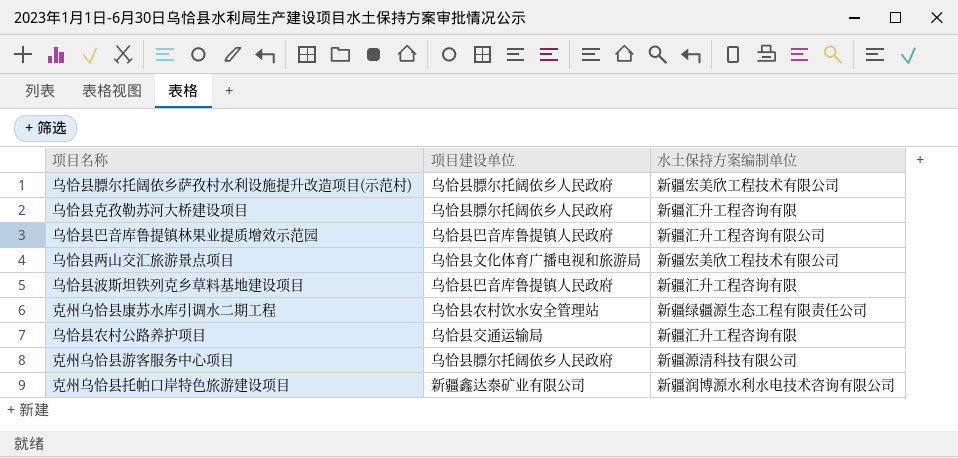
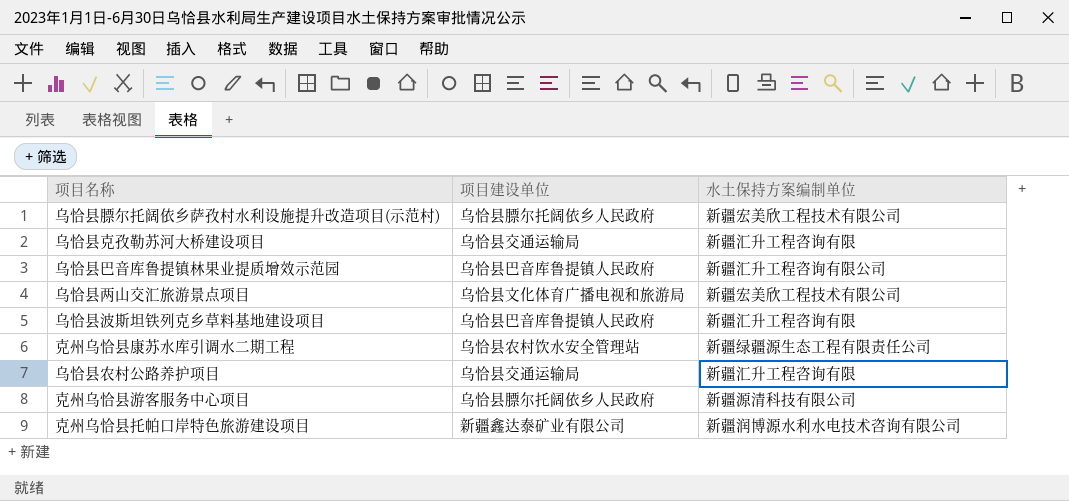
乌恰县克孜勒苏河大桥建设项目 | 项目建设单位: 乌恰县膘尔托阔依乡人民政府 -> 乌恰县交通运输局

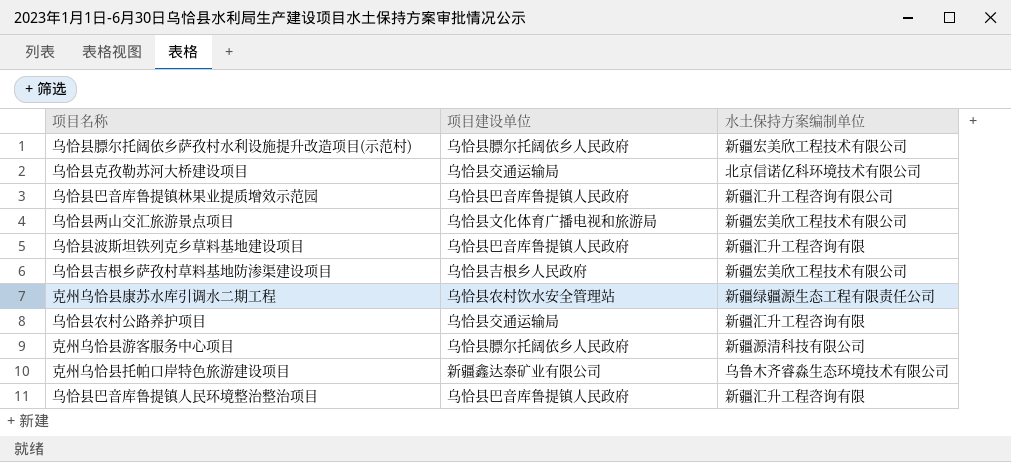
乌恰县克孜勒苏河大桥建设项目 | 水土保持方案编制单位: 新疆汇升工程咨询有限 -> 北京信诺亿科环境技术有限公司
row 乌恰县吉根乡萨孜村草料基地防渗渠建设项目: none -> 乌恰县吉根乡人民政府 | 新疆宏美欣工程技术有限公司
克州乌恰县托帕口岸特色旅游建设项目 | 水土保持方案编制单位: 新疆润博源水利水电技术咨询有限公司 -> 乌鲁木齐睿淼生态环境技术有限公司
row 乌恰县巴音库鲁提镇人民环境整治整治项目: none -> 乌恰县巴音库鲁提镇人民政府 | 新疆汇升工程咨询有限

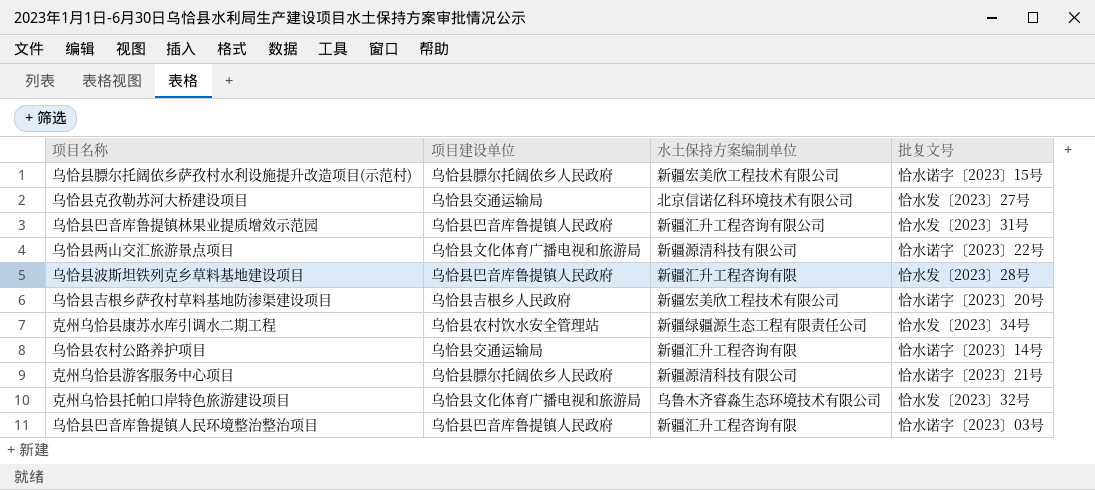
column 批复文号 | position: none -> 4
乌恰县两山交汇旅游景点项目 | 水土保持方案编制单位: 新疆宏美欣工程技术有限公司 -> 新疆源清科技有限公司
克州乌恰县托帕口岸特色旅游建设项目 | 项目建设单位: 新疆鑫达泰矿业有限公司 -> 乌恰县文化体育广播电视和旅游局

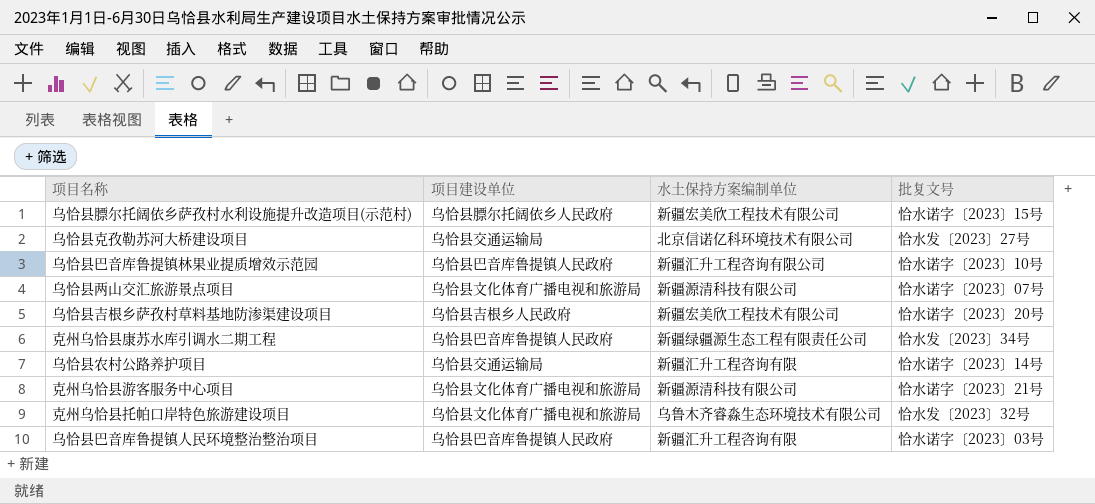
row 乌恰县波斯坦铁列克乡草料基地建设项目: 乌恰县巴音库鲁提镇人民政府 | 新疆汇升工程咨询有限 | 恰水发〔2023〕28号 -> none
乌恰县巴音库鲁提镇林果业提质增效示范园 | 批复文号: 恰水发〔2023〕31号 -> 恰水诺字〔2023〕10号
乌恰县两山交汇旅游景点项目 | 批复文号: 恰水诺字〔2023〕22号 -> 恰水诺字〔2023〕07号
克州乌恰县康苏水库引调水二期工程 | 项目建设单位: 乌恰县农村饮水安全管理站 -> 乌恰县巴音库鲁提镇人民政府
克州乌恰县游客服务中心项目 | 项目建设单位: 乌恰县膘尔托阔依乡人民政府 -> 乌恰县文化体育广播电视和旅游局

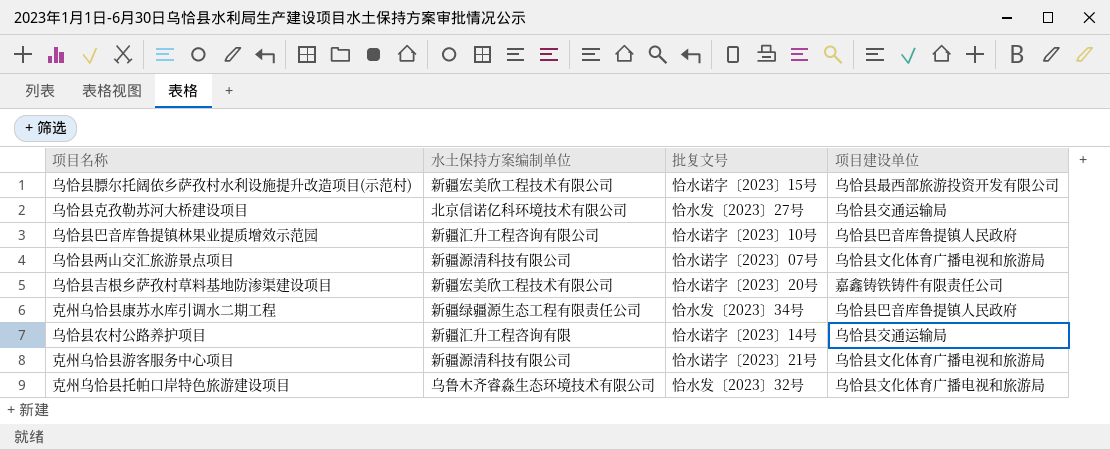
column 项目建设单位 | position: 2 -> 4
row 乌恰县巴音库鲁提镇人民环境整治整治项目: 乌恰县巴音库鲁提镇人民政府 | 新疆汇升工程咨询有限 | 恰水诺字〔2023〕03号 -> none
乌恰县膘尔托阔依乡萨孜村水利设施提升改造项目(示范村) | 项目建设单位: 乌恰县膘尔托阔依乡人民政府 -> 乌恰县最西部旅游投资开发有限公司
乌恰县吉根乡萨孜村草料基地防渗渠建设项目 | 项目建设单位: 乌恰县吉根乡人民政府 -> 嘉鑫铸铁铸件有限责任公司

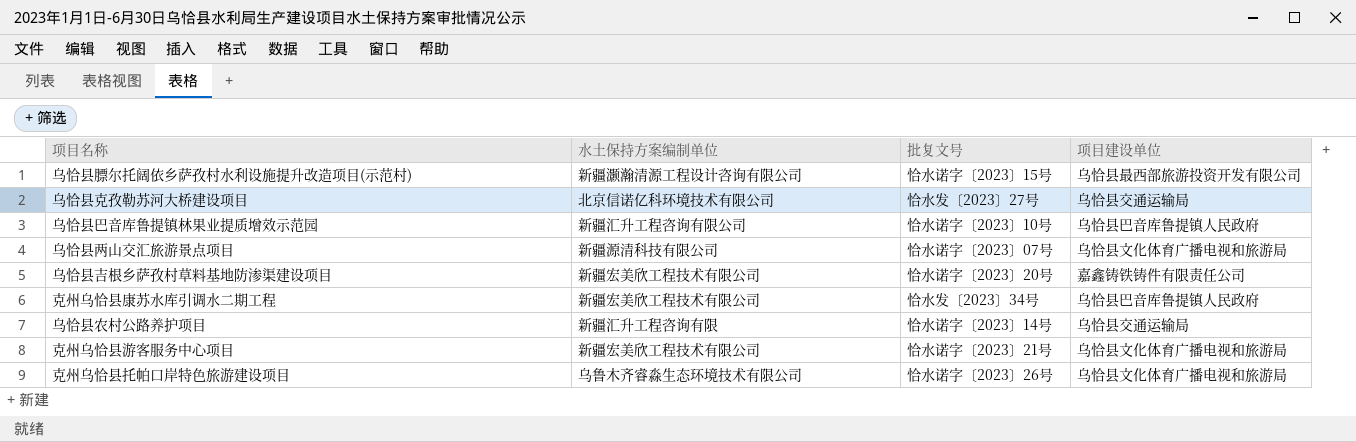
乌恰县膘尔托阔依乡萨孜村水利设施提升改造项目(示范村) | 水土保持方案编制单位: 新疆宏美欣工程技术有限公司 -> 新疆灏瀚清源工程设计咨询有限公司
克州乌恰县康苏水库引调水二期工程 | 水土保持方案编制单位: 新疆绿疆源生态工程有限责任公司 -> 新疆宏美欣工程技术有限公司
克州乌恰县游客服务中心项目 | 水土保持方案编制单位: 新疆源清科技有限公司 -> 新疆宏美欣工程技术有限公司
克州乌恰县托帕口岸特色旅游建设项目 | 批复文号: 恰水发〔2023〕32号 -> 恰水诺字〔2023〕26号

